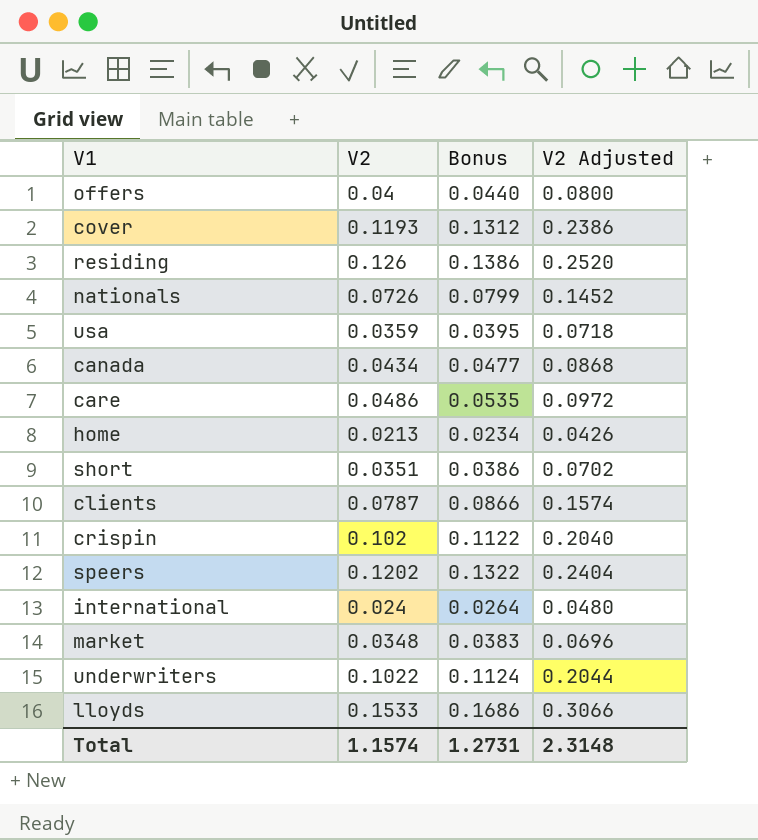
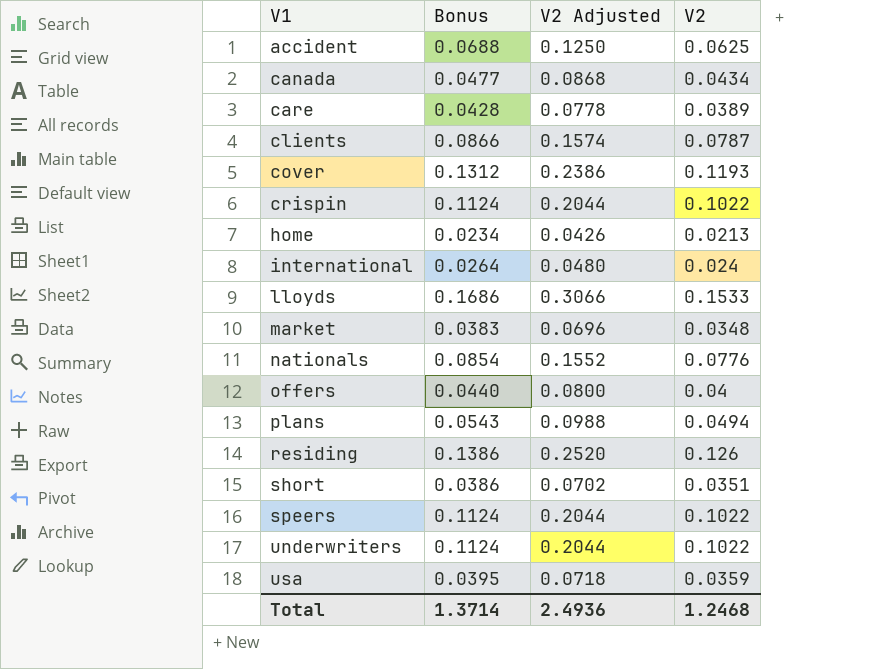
row order: none -> V1 ascending
column V2 | position: 2 -> 4
row accident: none -> 0.0688 | 0.1250 | 0.0625
care | Bonus: 0.0535 -> 0.0428
care | V2 Adjusted: 0.0972 -> 0.0778
care | V2: 0.0486 -> 0.0389
crispin | Bonus: 0.1122 -> 0.1124
crispin | V2 Adjusted: 0.2040 -> 0.2044
crispin | V2: 0.102 -> 0.1022
nationals | Bonus: 0.0799 -> 0.0854
nationals | V2 Adjusted: 0.1452 -> 0.1552
nationals | V2: 0.0726 -> 0.0776
row plans: none -> 0.0543 | 0.0988 | 0.0494
speers | Bonus: 0.1322 -> 0.1124
speers | V2 Adjusted: 0.2404 -> 0.2044
speers | V2: 0.1202 -> 0.1022
Total | Bonus: 1.2731 -> 1.3714
Total | V2 Adjusted: 2.3148 -> 2.4936
Total | V2: 1.1574 -> 1.2468

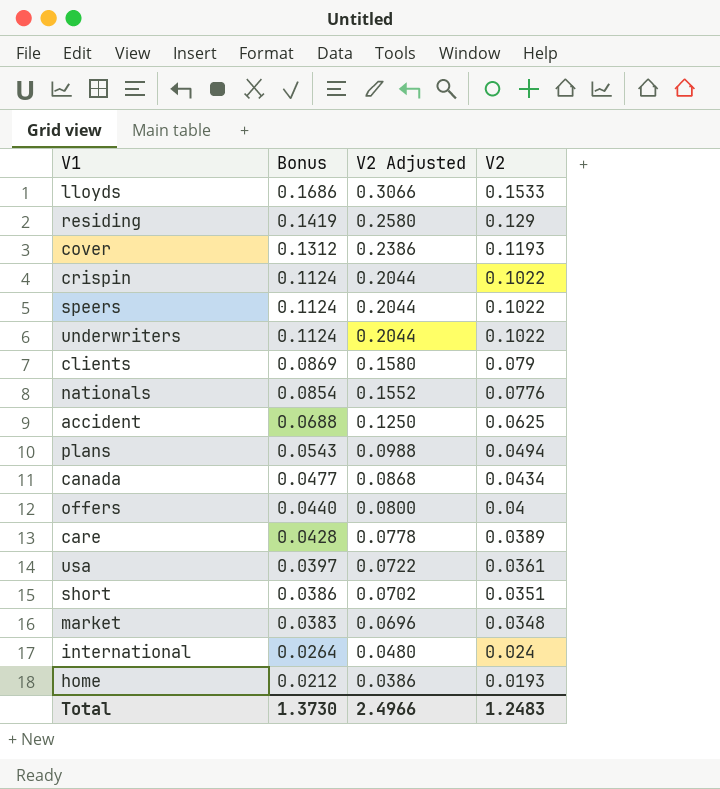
row order: V1 ascending -> Bonus descending
residing | Bonus: 0.1386 -> 0.1419
residing | V2 Adjusted: 0.2520 -> 0.2580
residing | V2: 0.126 -> 0.129
clients | Bonus: 0.0866 -> 0.0869
clients | V2 Adjusted: 0.1574 -> 0.1580
clients | V2: 0.0787 -> 0.079
usa | Bonus: 0.0395 -> 0.0397
usa | V2 Adjusted: 0.0718 -> 0.0722
usa | V2: 0.0359 -> 0.0361
home | Bonus: 0.0234 -> 0.0212
home | V2 Adjusted: 0.0426 -> 0.0386
home | V2: 0.0213 -> 0.0193
Total | Bonus: 1.3714 -> 1.3730
Total | V2 Adjusted: 2.4936 -> 2.4966
Total | V2: 1.2468 -> 1.2483

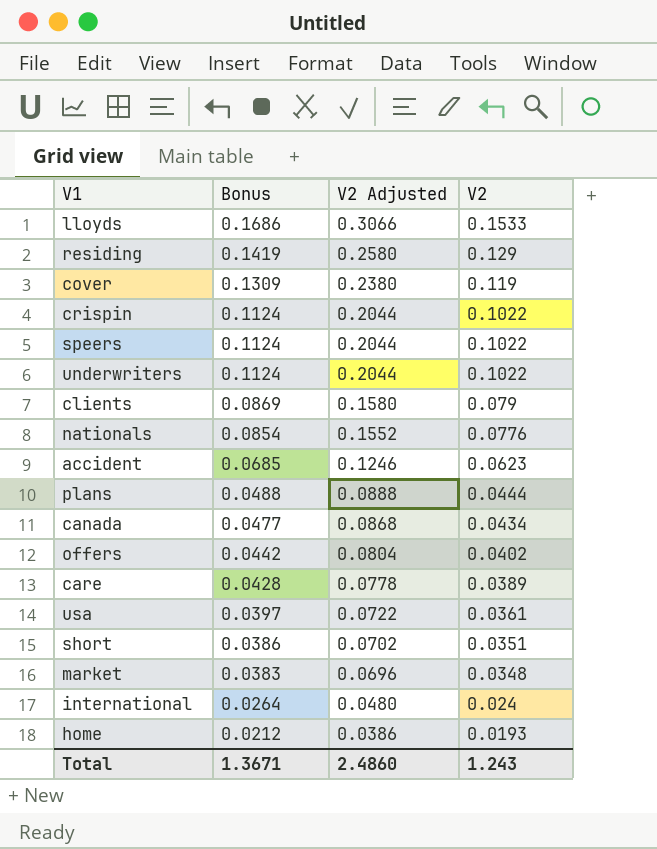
cover | Bonus: 0.1312 -> 0.1309
cover | V2 Adjusted: 0.2386 -> 0.2380
cover | V2: 0.1193 -> 0.119
accident | Bonus: 0.0688 -> 0.0685
accident | V2 Adjusted: 0.1250 -> 0.1246
accident | V2: 0.0625 -> 0.0623
plans | Bonus: 0.0543 -> 0.0488
plans | V2 Adjusted: 0.0988 -> 0.0888
plans | V2: 0.0494 -> 0.0444
offers | Bonus: 0.0440 -> 0.0442
offers | V2 Adjusted: 0.0800 -> 0.0804
offers | V2: 0.04 -> 0.0402
Total | Bonus: 1.3730 -> 1.3671
Total | V2 Adjusted: 2.4966 -> 2.4860
Total | V2: 1.2483 -> 1.243

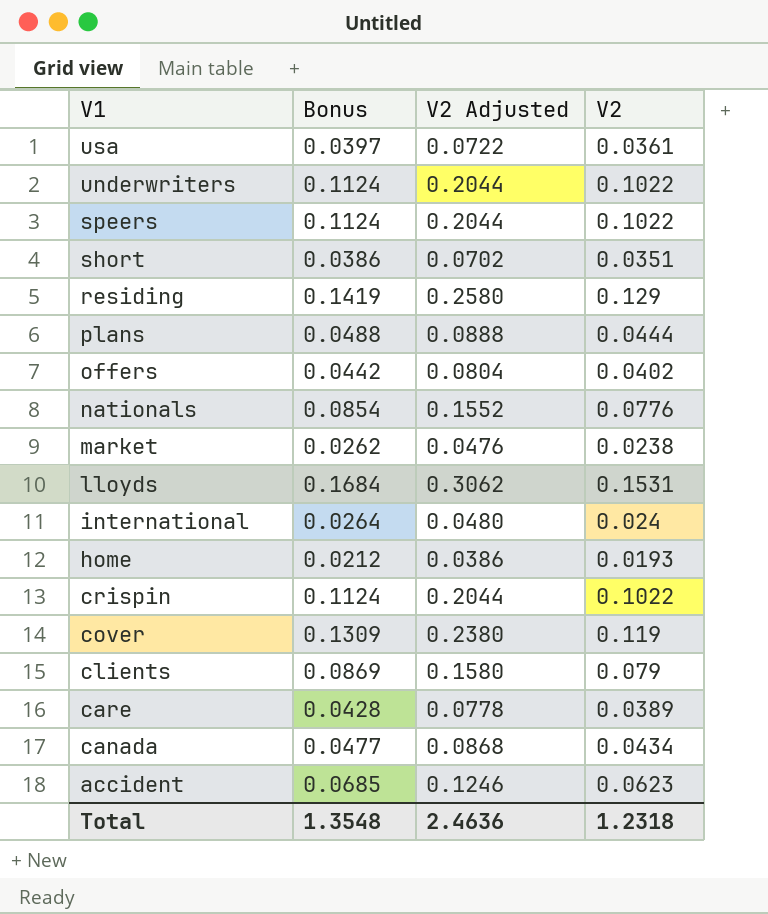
row order: Bonus descending -> V1 descending
market | Bonus: 0.0383 -> 0.0262
market | V2 Adjusted: 0.0696 -> 0.0476
market | V2: 0.0348 -> 0.0238
lloyds | Bonus: 0.1686 -> 0.1684
lloyds | V2 Adjusted: 0.3066 -> 0.3062
lloyds | V2: 0.1533 -> 0.1531
Total | Bonus: 1.3671 -> 1.3548
Total | V2 Adjusted: 2.4860 -> 2.4636
Total | V2: 1.243 -> 1.2318

